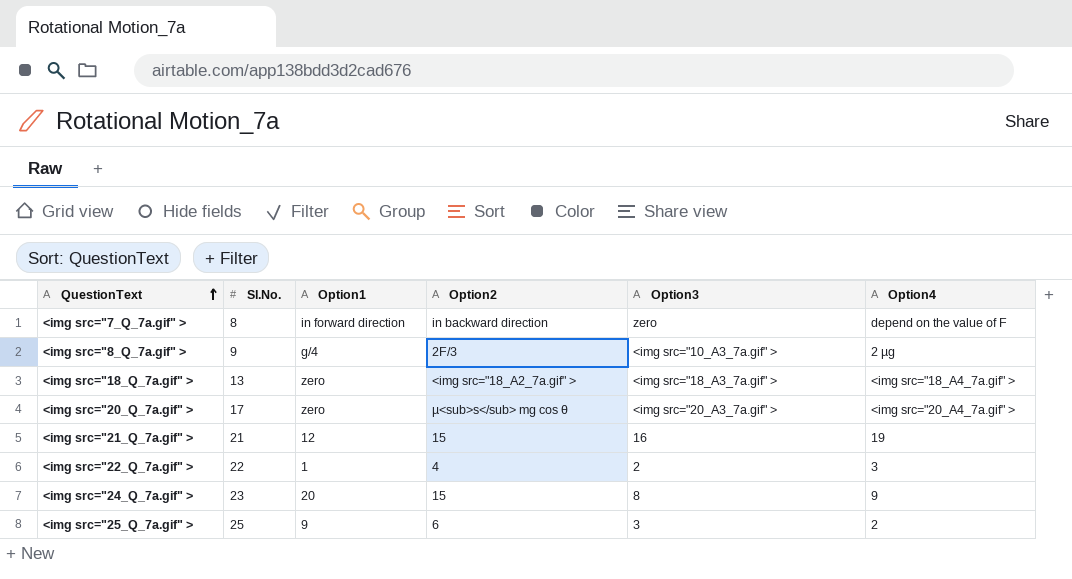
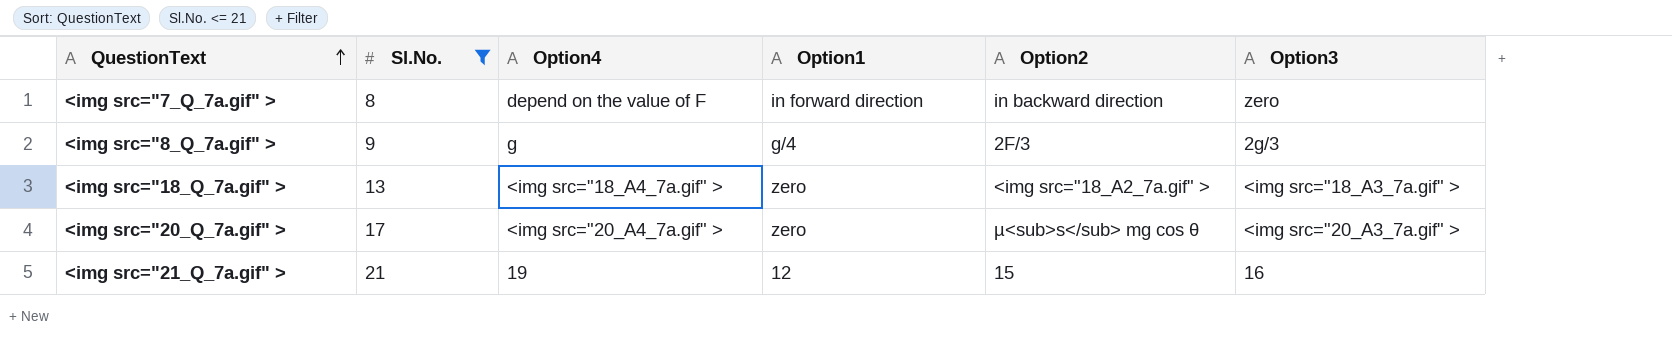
filter: none -> Sl.No. <= 21
column Option4 | position: 6 -> 3
<img src="8_Q_7a.gif" > | Option4: 2 µg -> g
<img src="8_Q_7a.gif" > | Option3: <img src="10_A3_7a.gif" > -> 2g/3

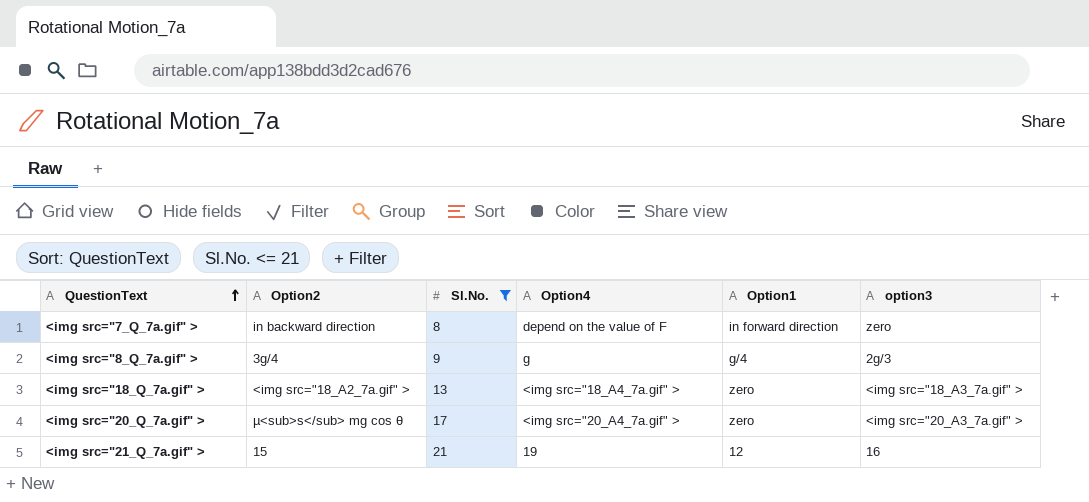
column Option2 | position: 5 -> 2
column name: Option3 -> option3
<img src="8_Q_7a.gif" > | Option2: 2F/3 -> 3g/4

